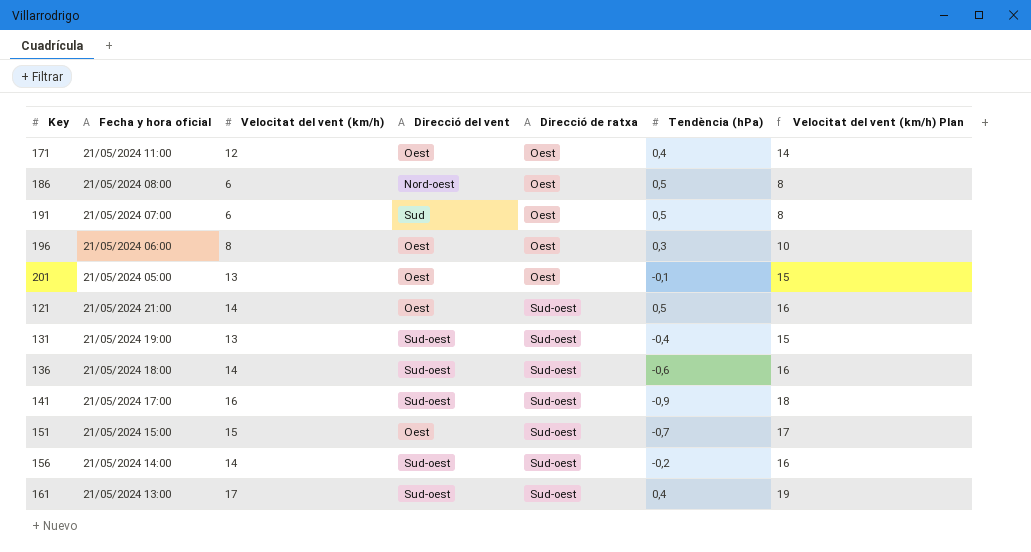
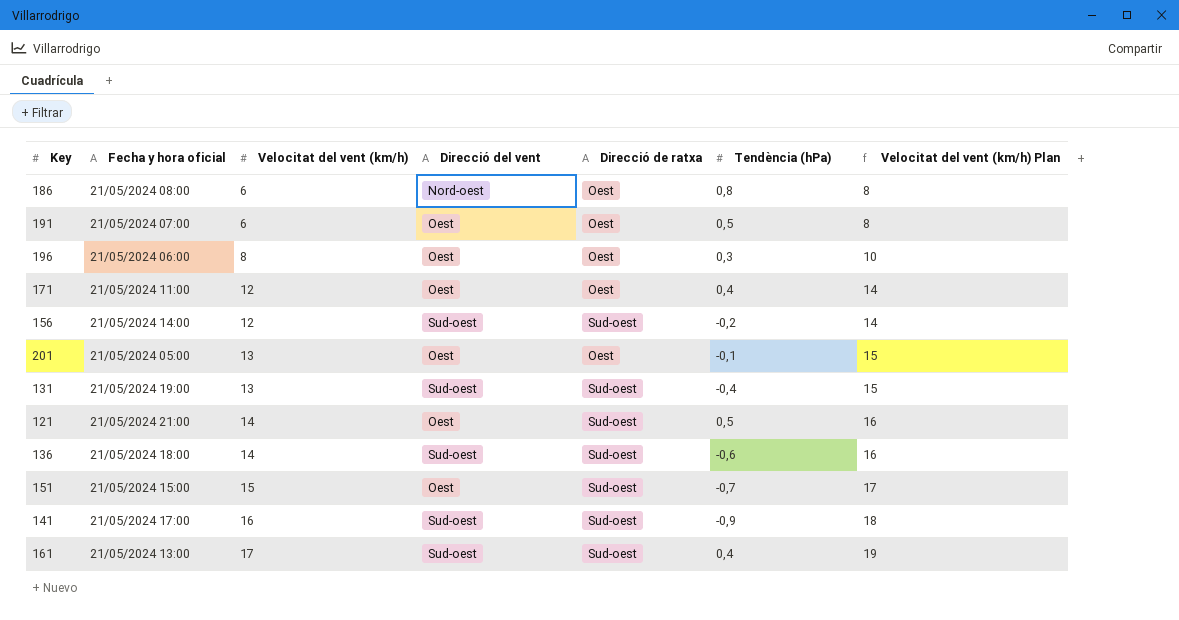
row order: Direcció de ratxa ascending -> Velocitat del vent (km/h) ascending
186 | Tendència (hPa): 0,5 -> 0,8
191 | Direcció del vent: Sud -> Oest
156 | Velocitat del vent (km/h): 14 -> 12
156 | Velocitat del vent (km/h) Plan: 16 -> 14

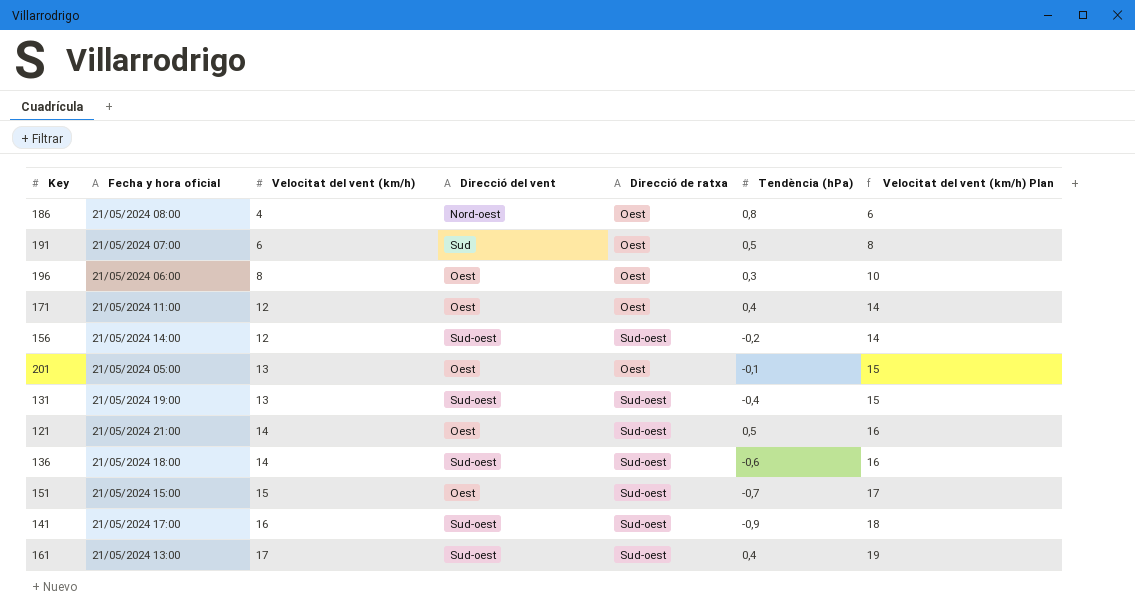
186 | Velocitat del vent (km/h): 6 -> 4
186 | Velocitat del vent (km/h) Plan: 8 -> 6
191 | Direcció del vent: Oest -> Sud

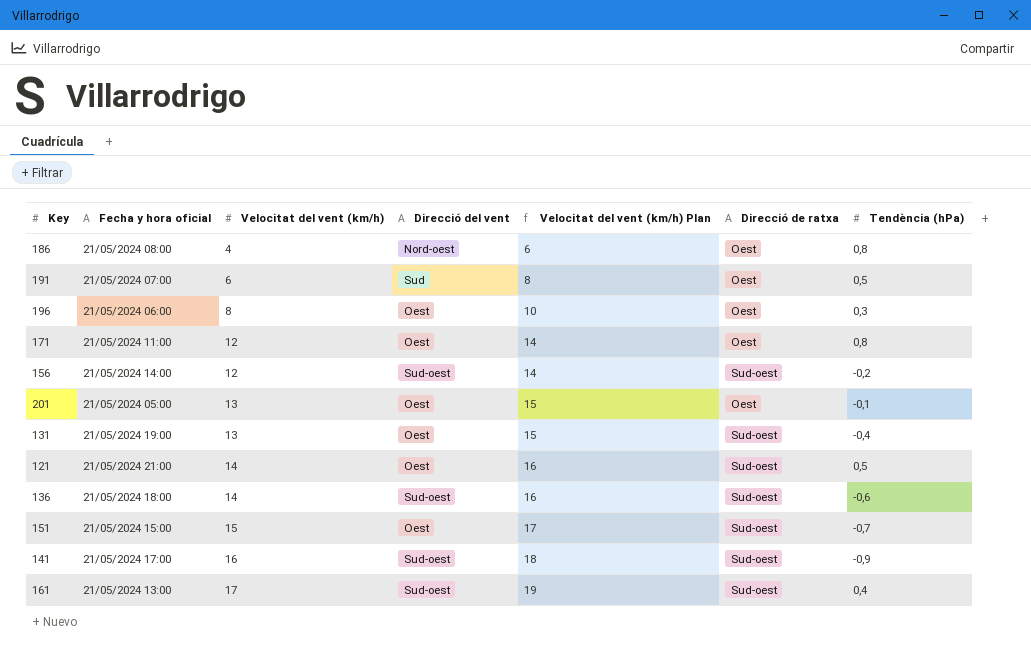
column Velocitat del vent (km/h) Plan | position: 7 -> 5
171 | Tendència (hPa): 0,4 -> 0,8
131 | Direcció del vent: Sud-oest -> Oest

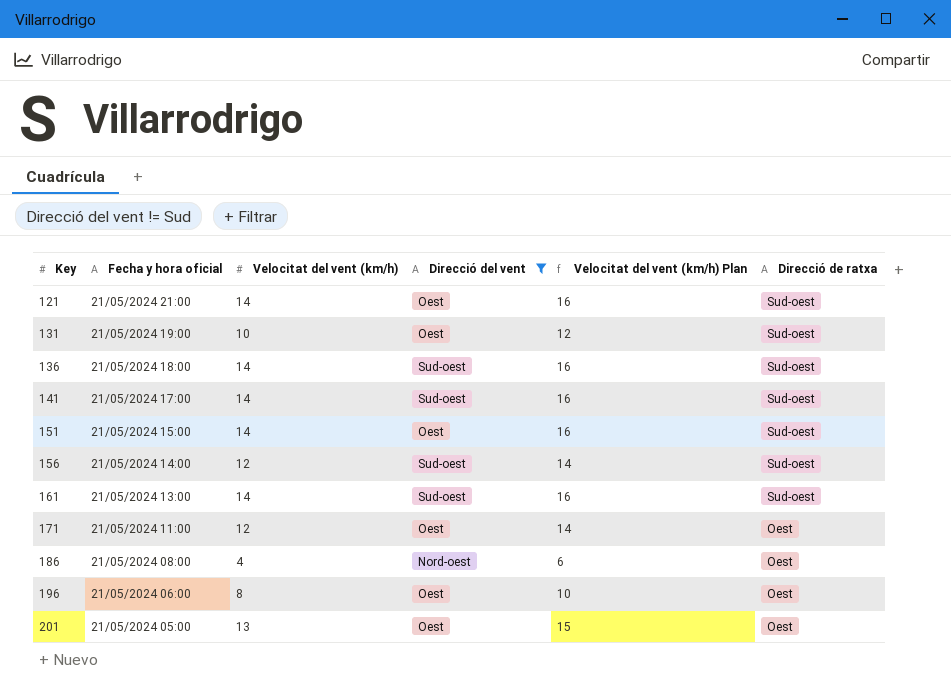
filter: none -> Direcció del vent != Sud
row order: Velocitat del vent (km/h) ascending -> Key ascending
column Tendència (hPa) | position: 7 -> none
131 | Velocitat del vent (km/h): 13 -> 10
131 | Velocitat del vent (km/h) Plan: 15 -> 12
141 | Velocitat del vent (km/h): 16 -> 14
141 | Velocitat del vent (km/h) Plan: 18 -> 16
151 | Velocitat del vent (km/h): 15 -> 14
151 | Velocitat del vent (km/h) Plan: 17 -> 16
161 | Velocitat del vent (km/h): 17 -> 14
161 | Velocitat del vent (km/h) Plan: 19 -> 16

